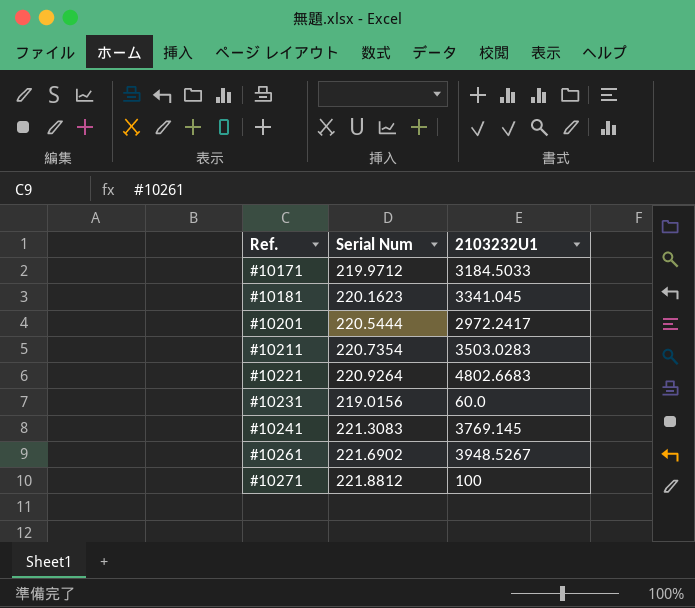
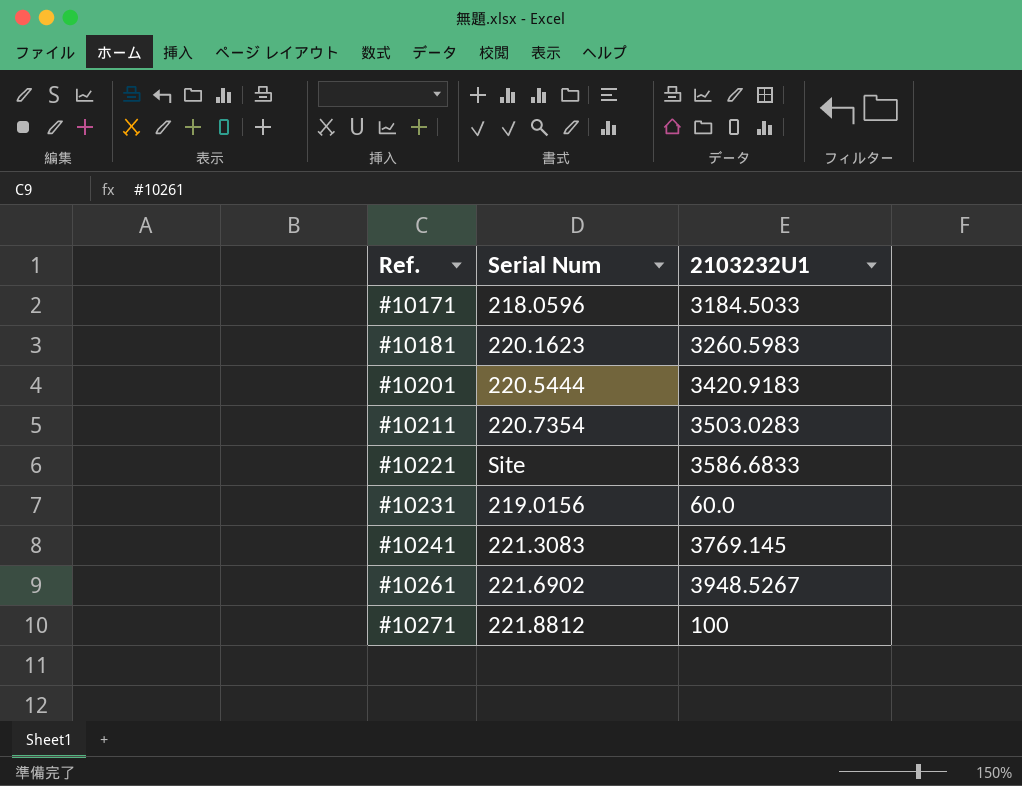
#10171 | Serial Num: 219.9712 -> 218.0596
#10181 | 2103232U1: 3341.045 -> 3260.5983
#10201 | 2103232U1: 2972.2417 -> 3420.9183
#10221 | Serial Num: 220.9264 -> Site
#10221 | 2103232U1: 4802.6683 -> 3586.6833

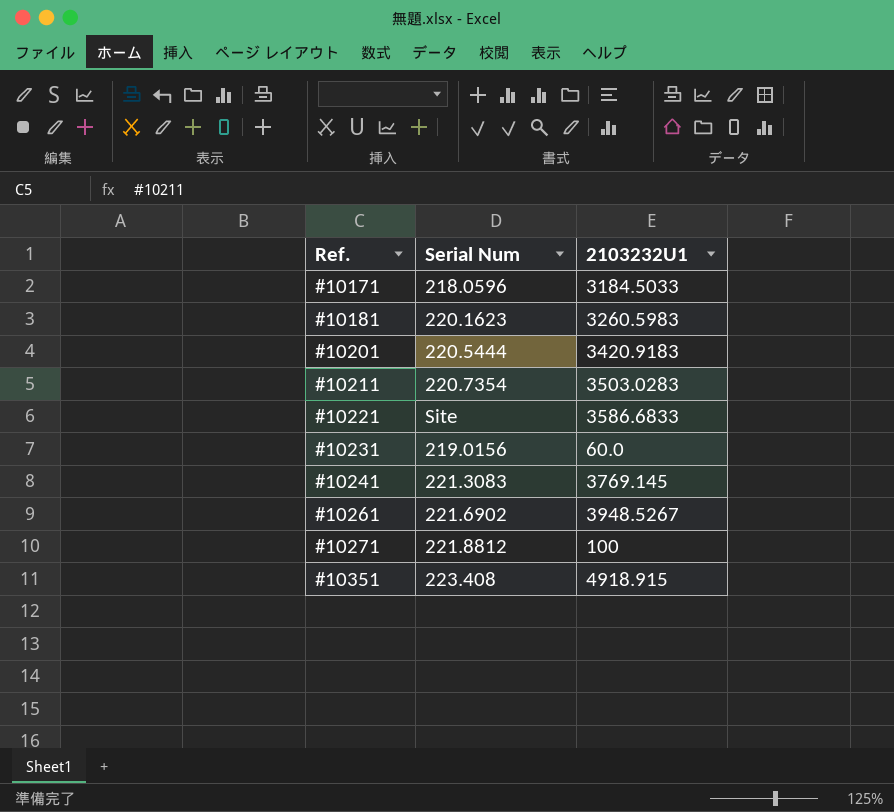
row #10351: none -> 223.408 | 4918.915

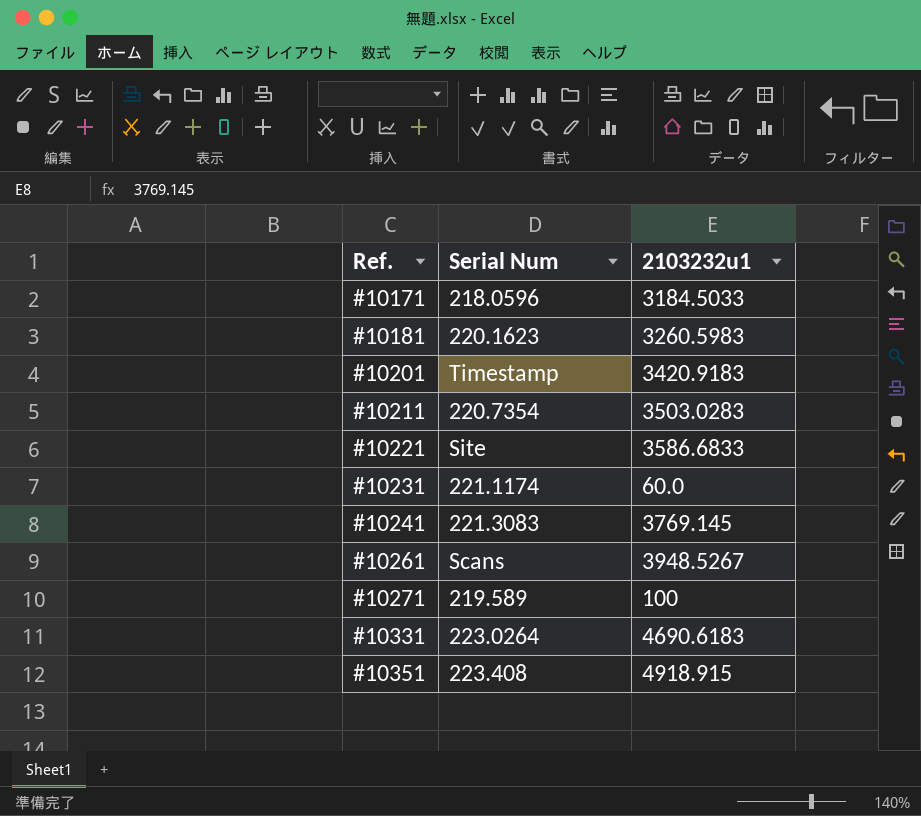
column name: 2103232U1 -> 2103232u1
#10201 | Serial Num: 220.5444 -> Timestamp
#10231 | Serial Num: 219.0156 -> 221.1174
#10261 | Serial Num: 221.6902 -> Scans
#10271 | Serial Num: 221.8812 -> 219.589
row #10331: none -> 223.0264 | 4690.6183

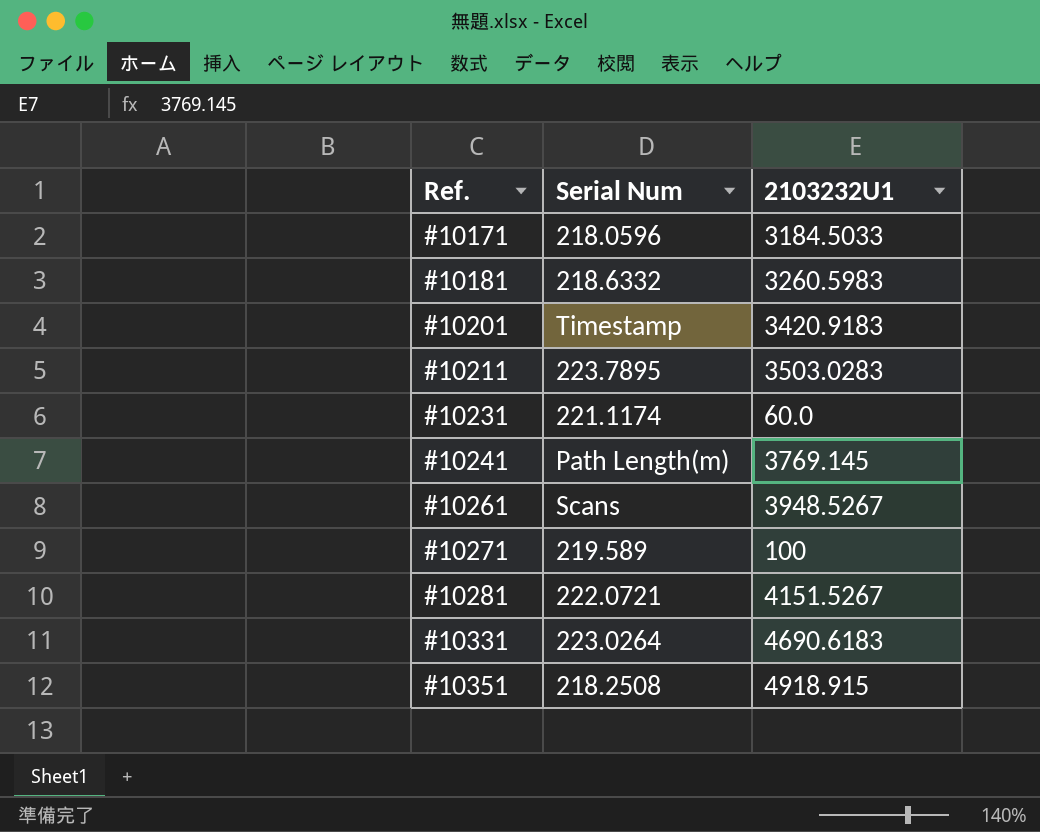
column name: 2103232u1 -> 2103232U1
row #10221: Site | 3586.6833 -> none
#10181 | Serial Num: 220.1623 -> 218.6332
#10211 | Serial Num: 220.7354 -> 223.7895
#10241 | Serial Num: 221.3083 -> Path Length(m)
row #10281: none -> 222.0721 | 4151.5267
#10351 | Serial Num: 223.408 -> 218.2508

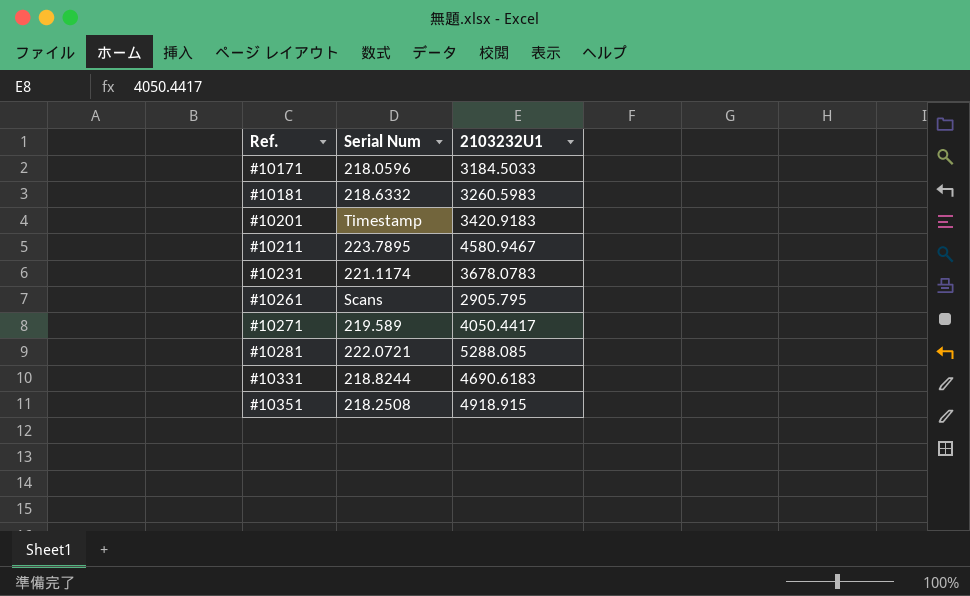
row #10241: Path Length(m) | 3769.145 -> none
#10211 | 2103232U1: 3503.0283 -> 4580.9467
#10231 | 2103232U1: 60.0 -> 3678.0783
#10261 | 2103232U1: 3948.5267 -> 2905.795
#10271 | 2103232U1: 100 -> 4050.4417
#10281 | 2103232U1: 4151.5267 -> 5288.085
#10331 | Serial Num: 223.0264 -> 218.8244

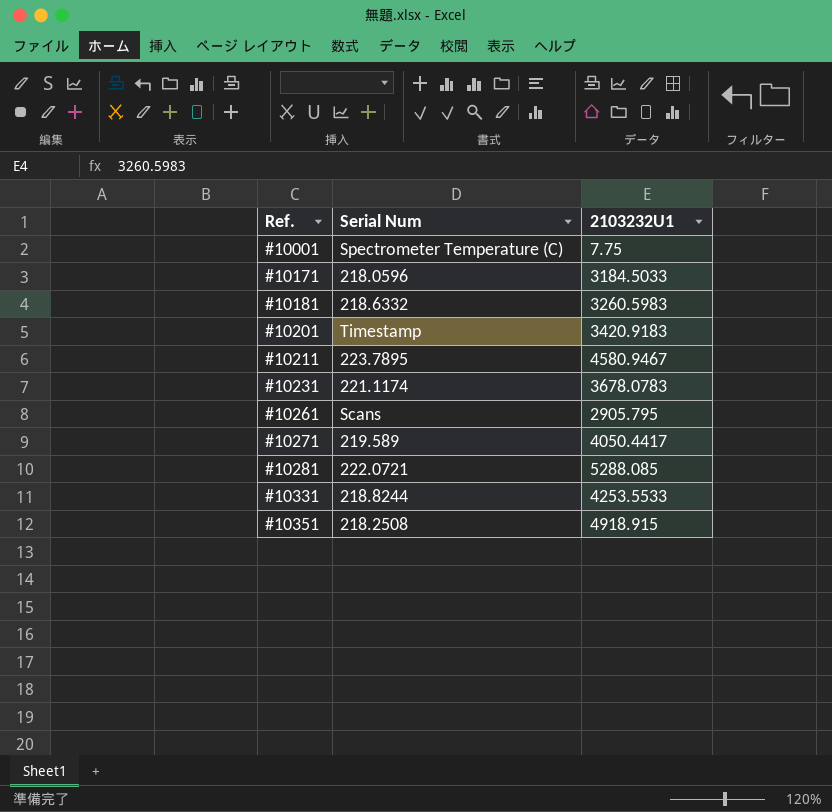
row #10001: none -> Spectrometer Temperature (C) | 7.75
#10331 | 2103232U1: 4690.6183 -> 4253.5533

